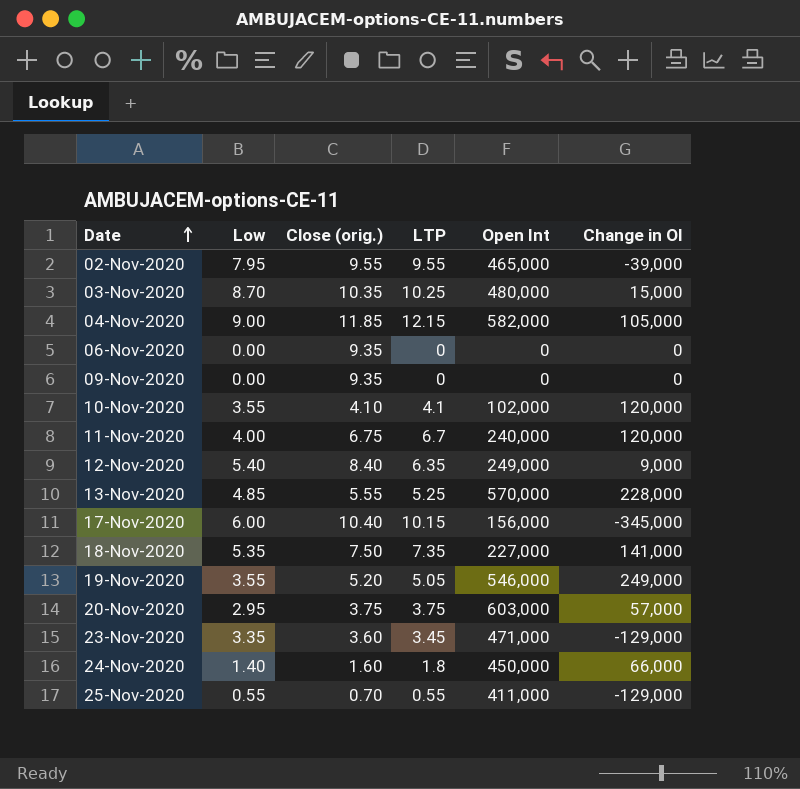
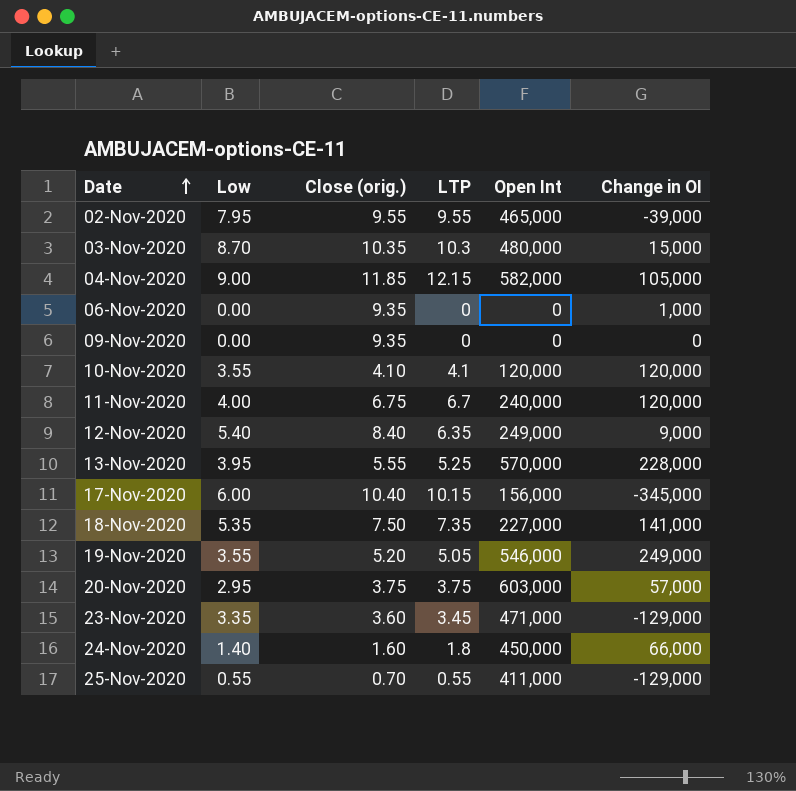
03-Nov-2020 | LTP: 10.25 -> 10.3
06-Nov-2020 | Change in OI: 0 -> 1,000
10-Nov-2020 | Open Int: 102,000 -> 120,000
13-Nov-2020 | Low: 4.85 -> 3.95

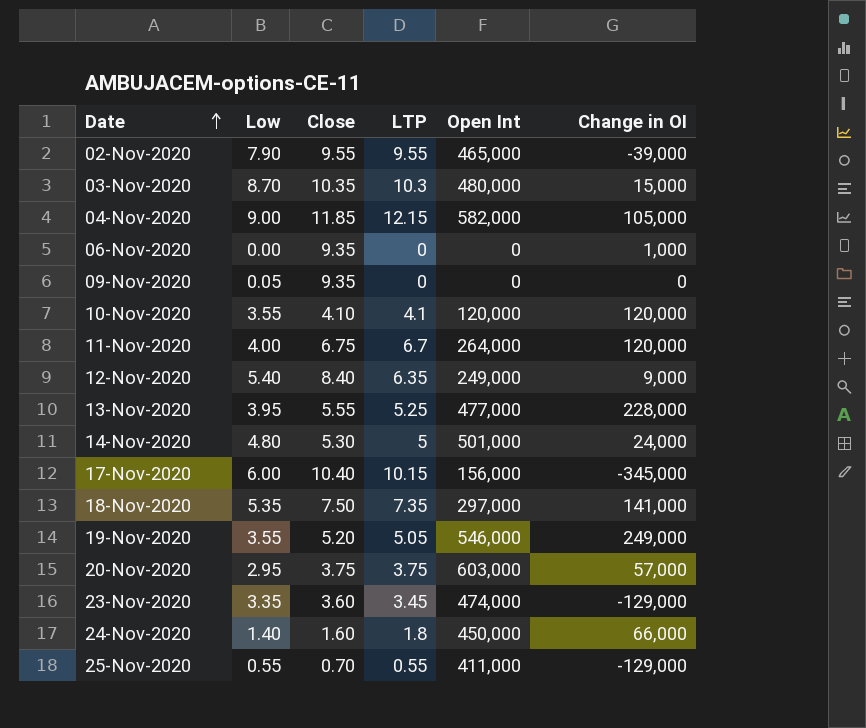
column name: Close (orig.) -> Close
02-Nov-2020 | Low: 7.95 -> 7.90
09-Nov-2020 | Low: 0.00 -> 0.05
11-Nov-2020 | Open Int: 240,000 -> 264,000
13-Nov-2020 | Open Int: 570,000 -> 477,000
row 14-Nov-2020: none -> 4.80 | 5.30 | 5 | 501,000 | 24,000
18-Nov-2020 | Open Int: 227,000 -> 297,000
23-Nov-2020 | Open Int: 471,000 -> 474,000

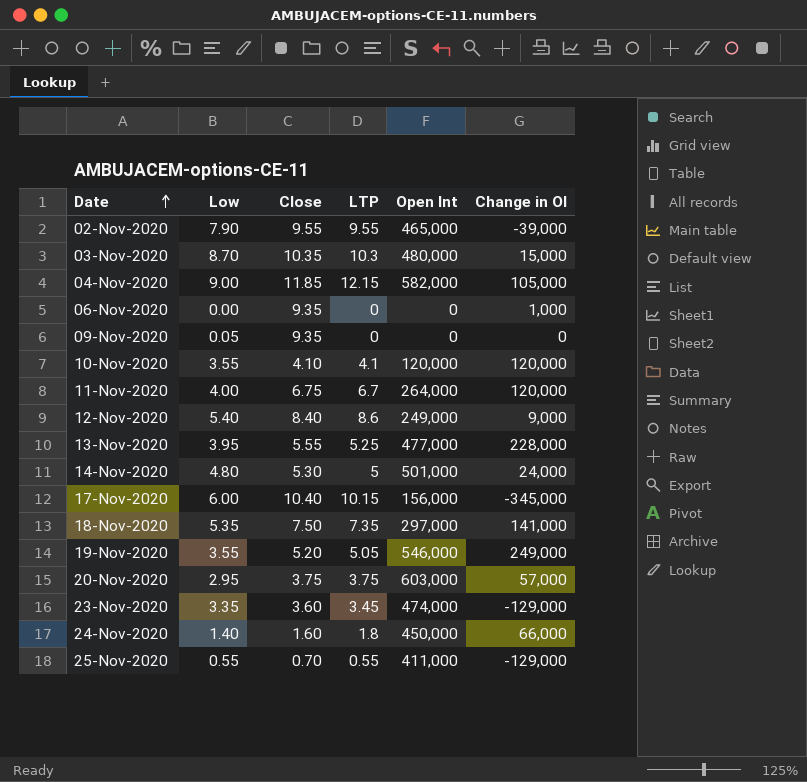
12-Nov-2020 | LTP: 6.35 -> 8.6

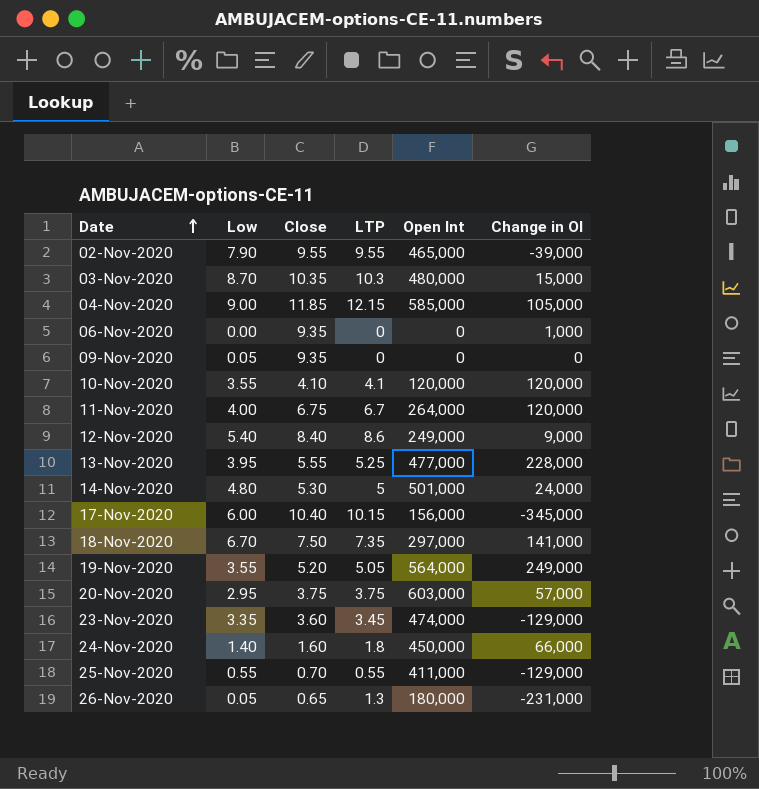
04-Nov-2020 | Open Int: 582,000 -> 585,000
18-Nov-2020 | Low: 5.35 -> 6.70
19-Nov-2020 | Open Int: 546,000 -> 564,000
row 26-Nov-2020: none -> 0.05 | 0.65 | 1.3 | 180,000 | -231,000

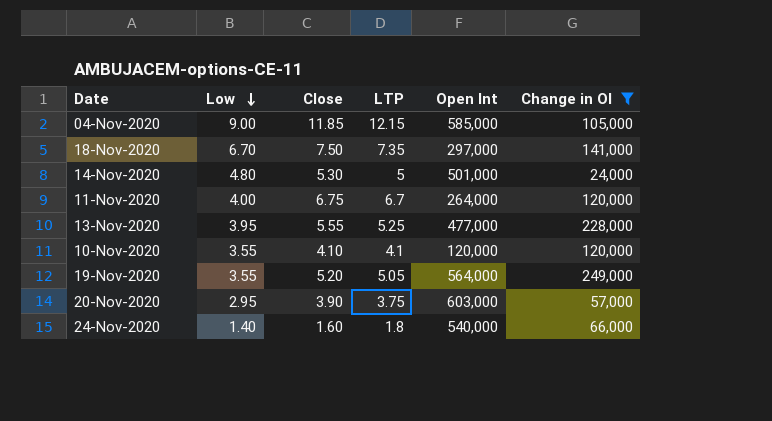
filter: none -> Change in OI >= 24,000
row order: Date ascending -> Low descending
20-Nov-2020 | Close: 3.75 -> 3.90
24-Nov-2020 | Open Int: 450,000 -> 540,000

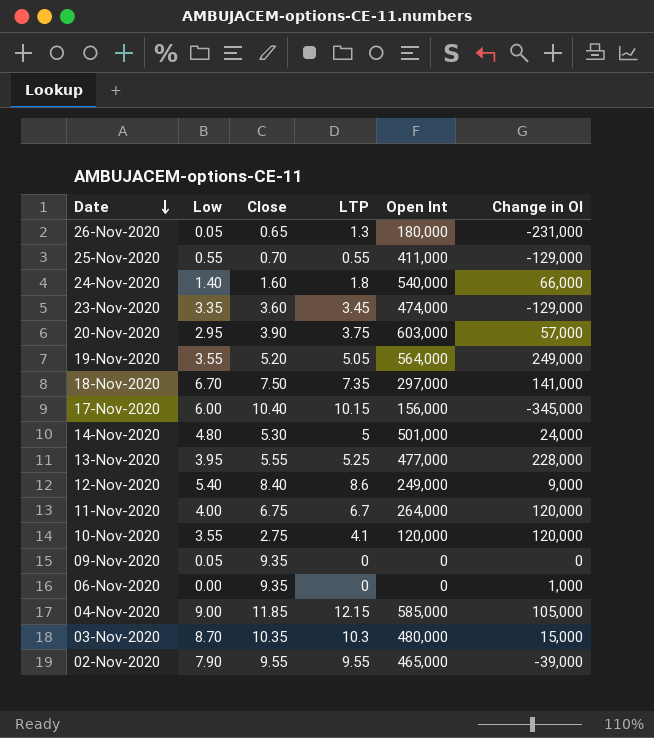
filter: Change in OI >= 24,000 -> none
row order: Low descending -> Date descending
10-Nov-2020 | Close: 4.10 -> 2.75

